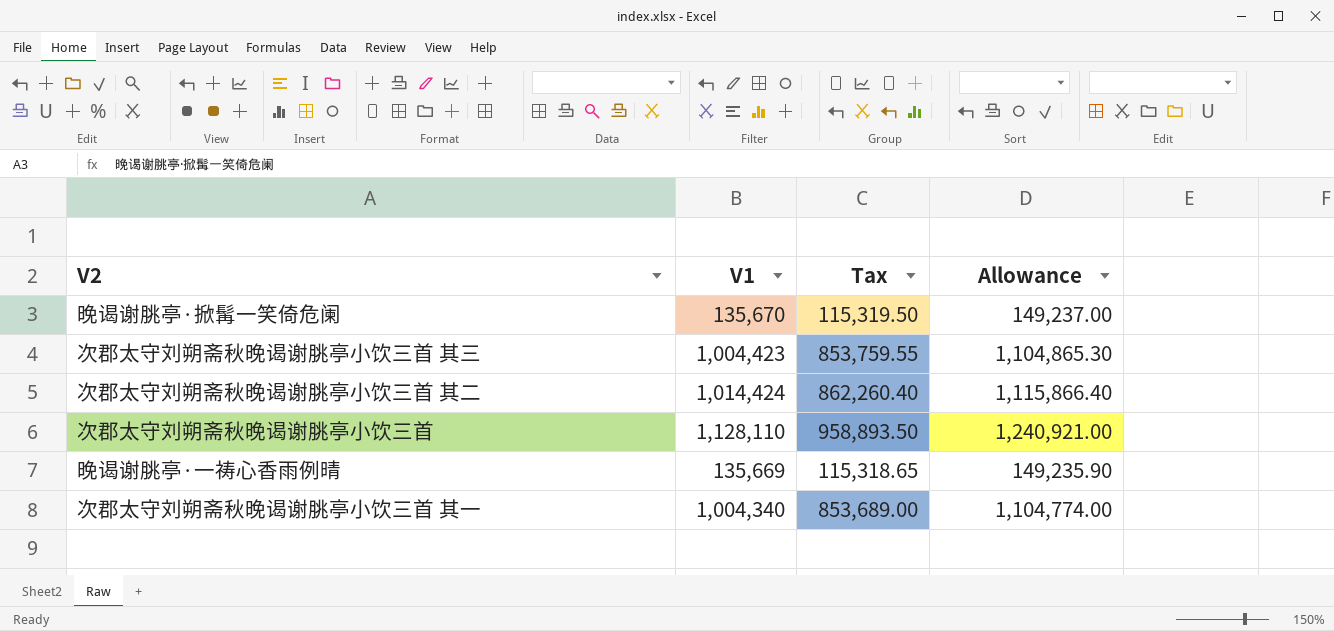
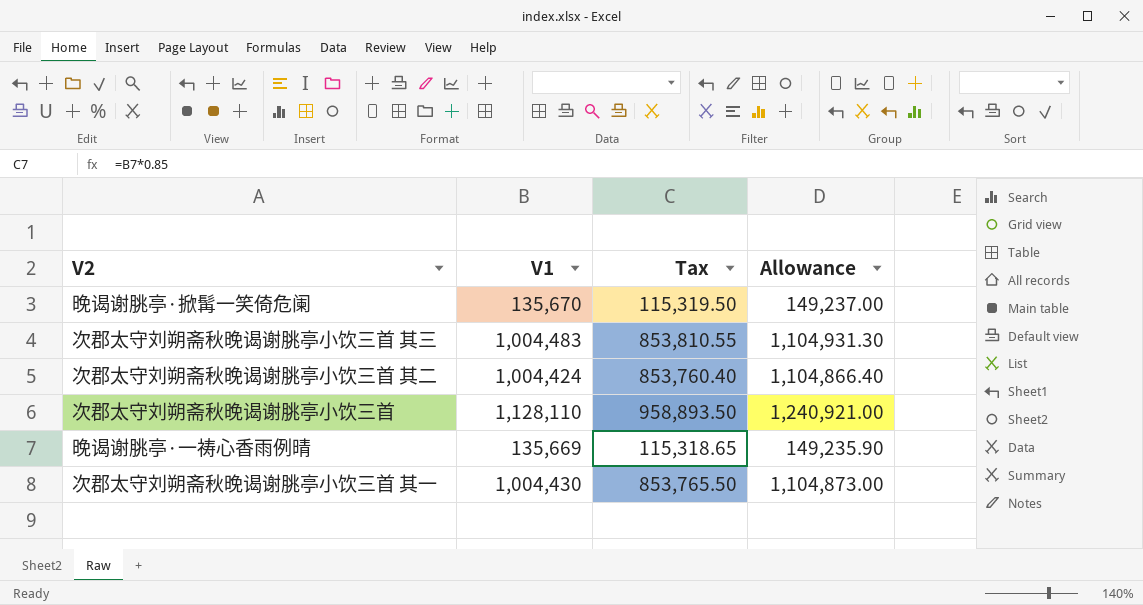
次郡太守刘朔斋秋晚谒谢脁亭小饮三首 其三 | V1: 1,004,423 -> 1,004,483
次郡太守刘朔斋秋晚谒谢脁亭小饮三首 其三 | Tax: 853,759.55 -> 853,810.55
次郡太守刘朔斋秋晚谒谢脁亭小饮三首 其三 | Allowance: 1,104,865.30 -> 1,104,931.30
次郡太守刘朔斋秋晚谒谢脁亭小饮三首 其二 | V1: 1,014,424 -> 1,004,424
次郡太守刘朔斋秋晚谒谢脁亭小饮三首 其二 | Tax: 862,260.40 -> 853,760.40
次郡太守刘朔斋秋晚谒谢脁亭小饮三首 其二 | Allowance: 1,115,866.40 -> 1,104,866.40
次郡太守刘朔斋秋晚谒谢脁亭小饮三首 其一 | V1: 1,004,340 -> 1,004,430
次郡太守刘朔斋秋晚谒谢脁亭小饮三首 其一 | Tax: 853,689.00 -> 853,765.50
次郡太守刘朔斋秋晚谒谢脁亭小饮三首 其一 | Allowance: 1,104,774.00 -> 1,104,873.00

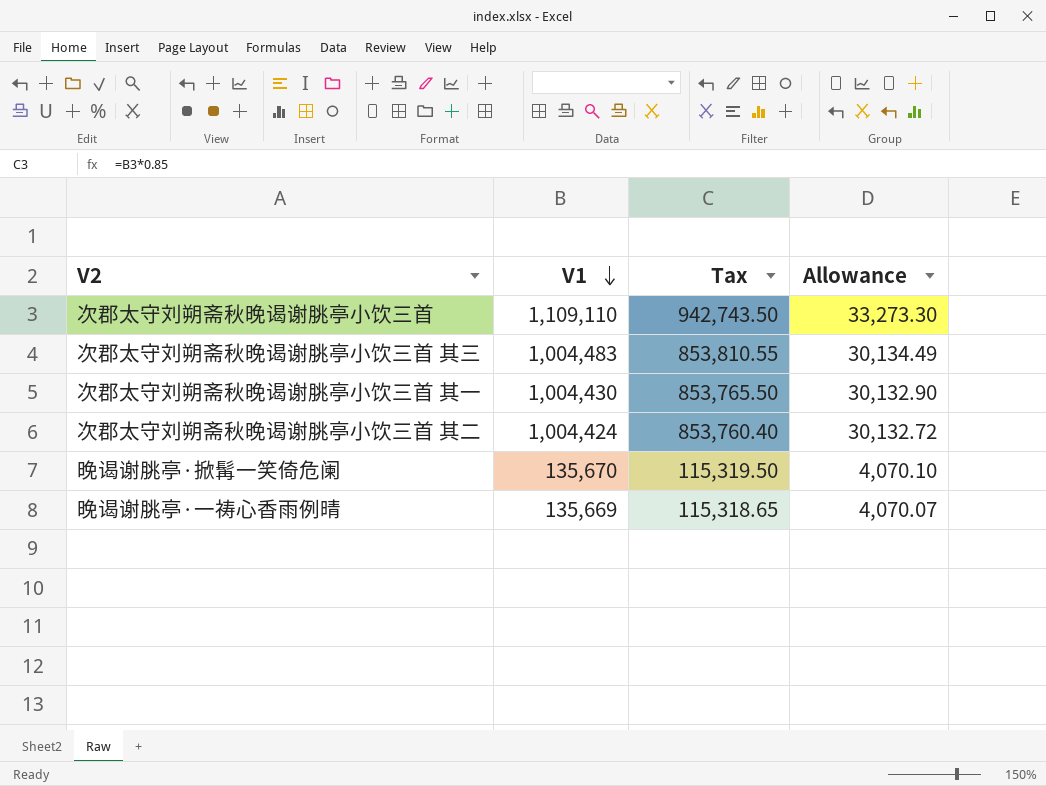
row order: none -> V1 descending
column Allowance | formula: [V1] * 1.1 -> [V1] * 0.03
次郡太守刘朔斋秋晚谒谢脁亭小饮三首 | V1: 1,128,110 -> 1,109,110
次郡太守刘朔斋秋晚谒谢脁亭小饮三首 | Tax: 958,893.50 -> 942,743.50

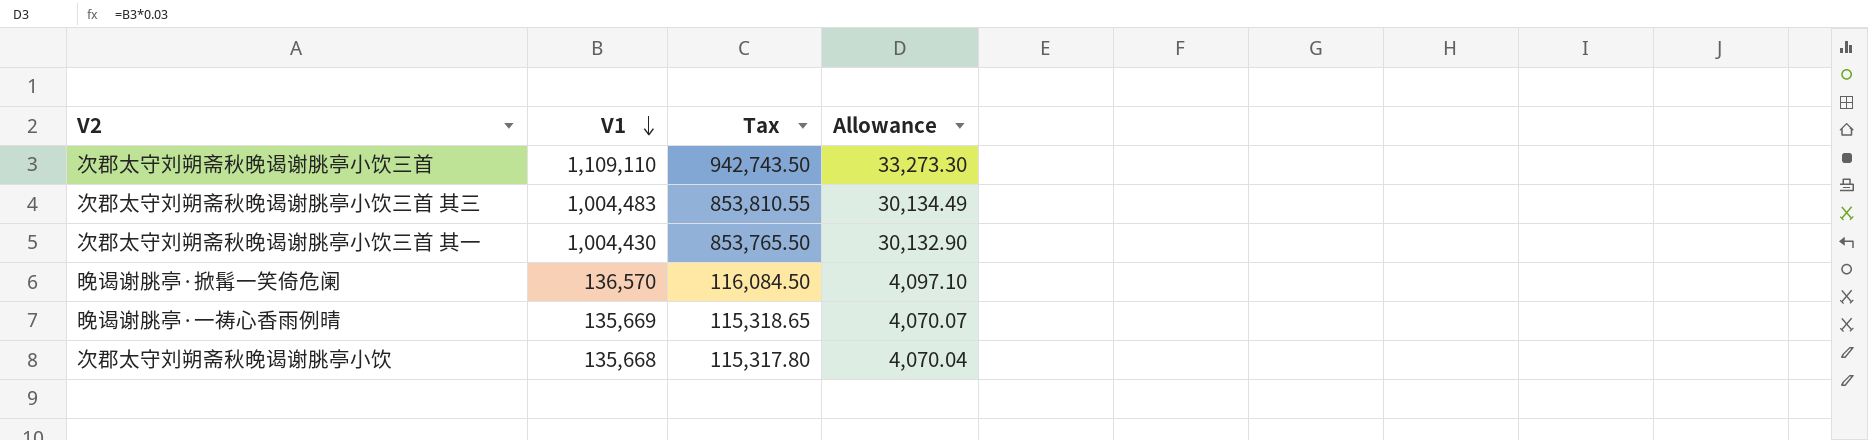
row 次郡太守刘朔斋秋晚谒谢脁亭小饮三首 其二: 1,004,424 | 853,760.40 | 30,132.72 -> none
晚谒谢朓亭·掀髯一笑倚危阑 | V1: 135,670 -> 136,570
晚谒谢朓亭·掀髯一笑倚危阑 | Tax: 115,319.50 -> 116,084.50
晚谒谢朓亭·掀髯一笑倚危阑 | Allowance: 4,070.10 -> 4,097.10
row 次郡太守刘朔斋秋晚谒谢朓亭小饮: none -> 135,668 | 115,317.80 | 4,070.04

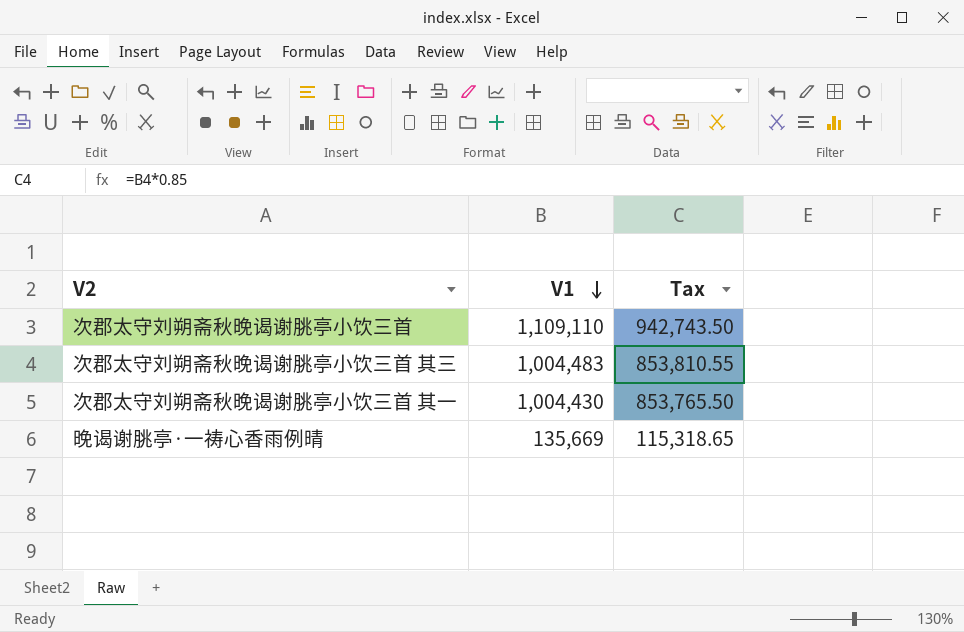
column Allowance | formula: [V1] * 0.03 -> none
row 晚谒谢朓亭·掀髯一笑倚危阑: 136,570 | 116,084.50 | 4,097.10 -> none
row 次郡太守刘朔斋秋晚谒谢朓亭小饮: 135,668 | 115,317.80 | 4,070.04 -> none

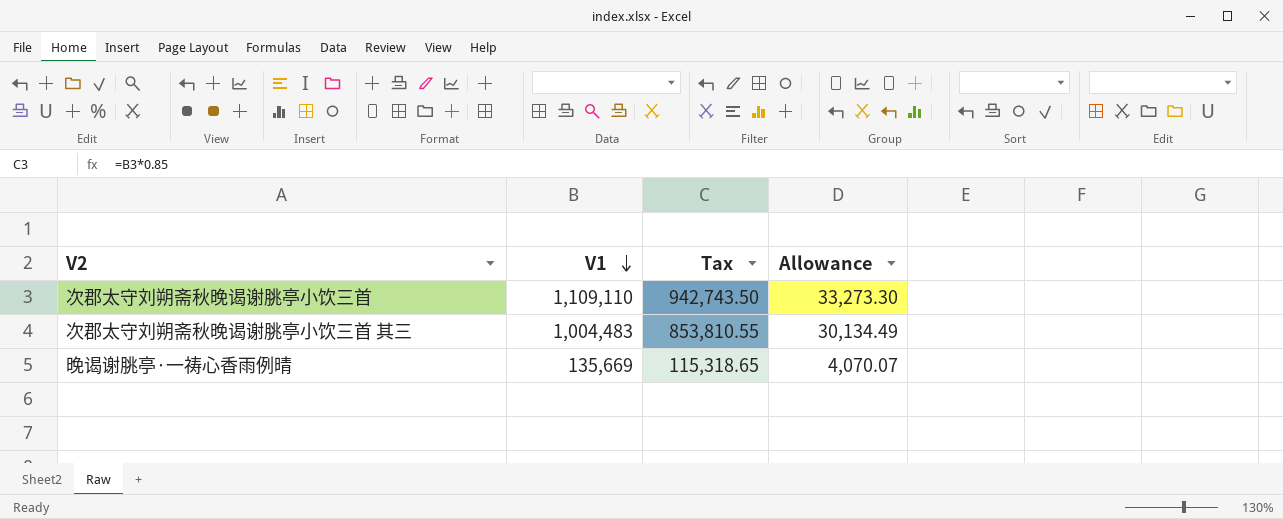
column Allowance | formula: none -> [V1] * 0.03
row 次郡太守刘朔斋秋晚谒谢脁亭小饮三首 其一: 1,004,430 | 853,765.50 -> none

